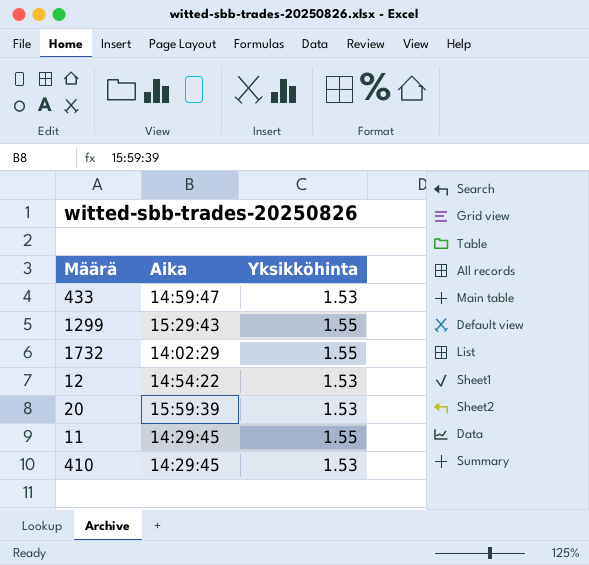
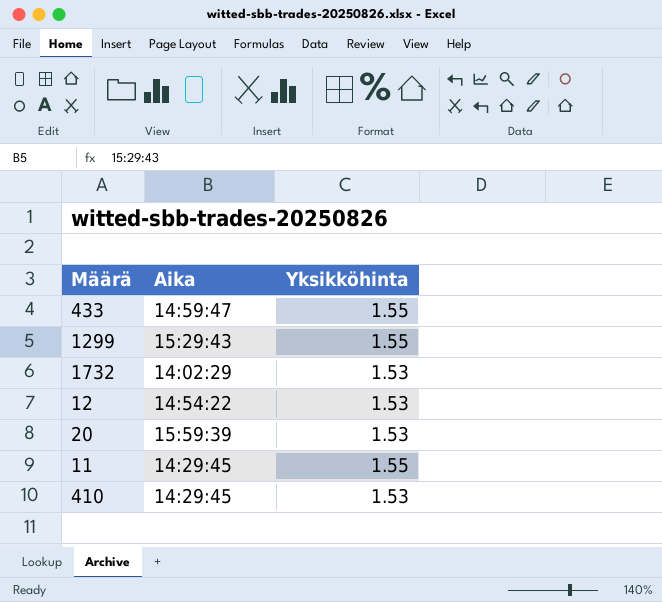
433 | Yksikköhinta: 1.53 -> 1.55
1732 | Yksikköhinta: 1.55 -> 1.53

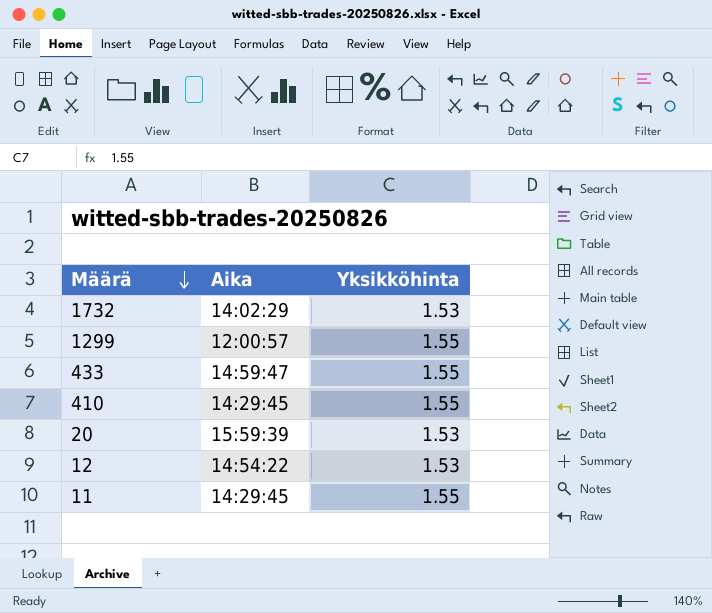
row order: none -> Määrä descending
1299 | Aika: 15:29:43 -> 12:00:57
410 | Yksikköhinta: 1.53 -> 1.55

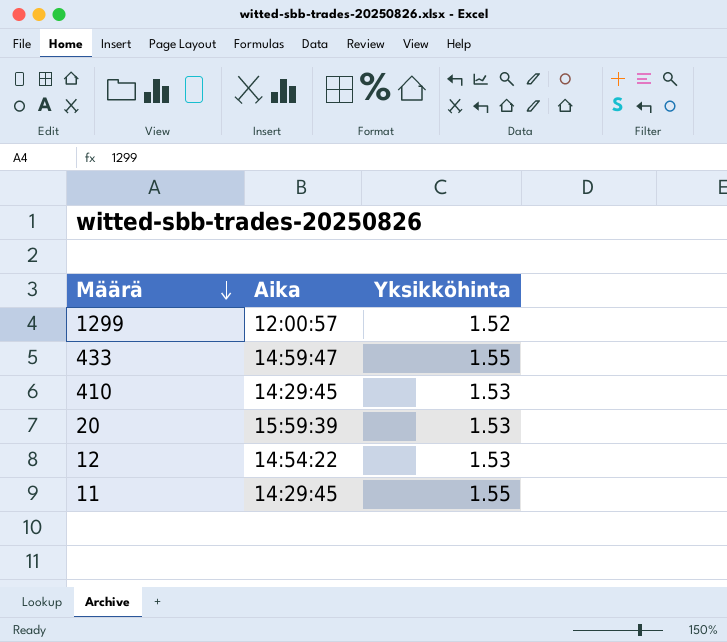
row 1732: 14:02:29 | 1.53 -> none
1299 | Yksikköhinta: 1.55 -> 1.52
410 | Yksikköhinta: 1.55 -> 1.53

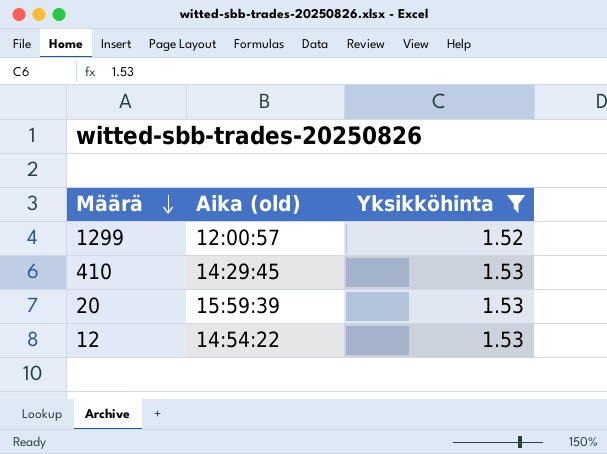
filter: none -> Yksikköhinta != 1.55
column name: Aika -> Aika (old)

